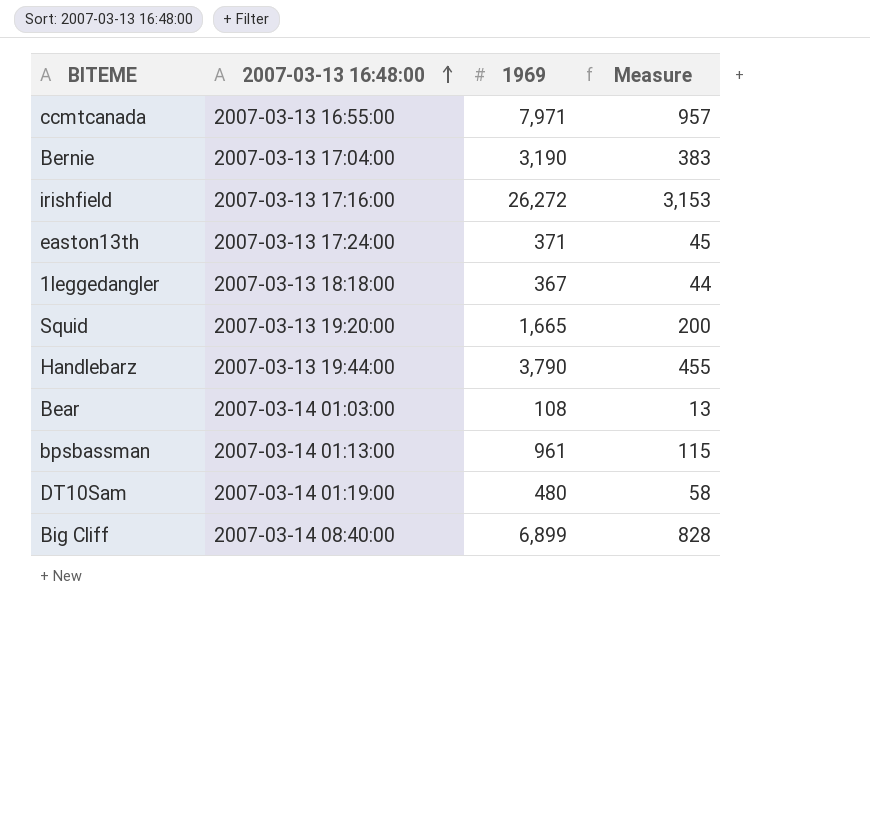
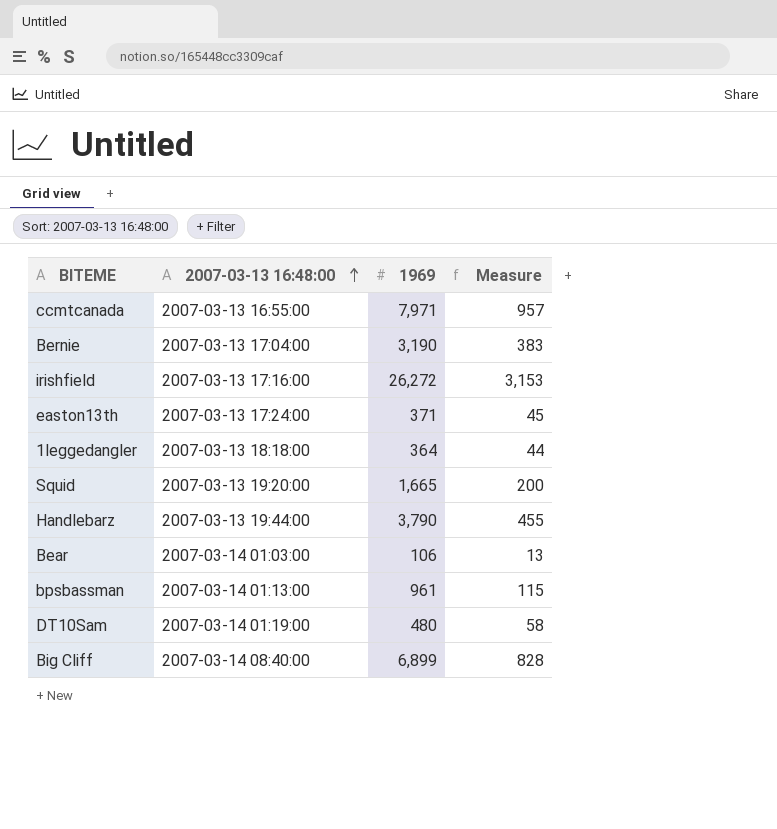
1leggedangler | 1969: 367 -> 364
Bear | 1969: 108 -> 106

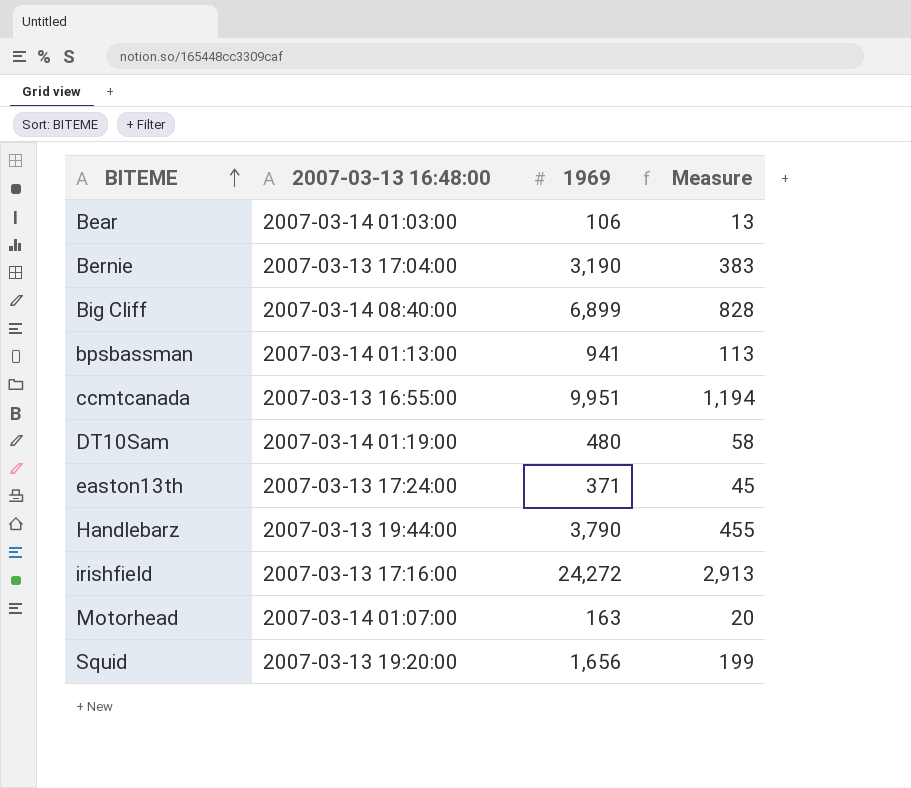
row order: 2007-03-13 16:48:00 ascending -> BITEME ascending
row 1leggedangler: 2007-03-13 18:18:00 | 364 | 44 -> none
bpsbassman | 1969: 961 -> 941
bpsbassman | Measure: 115 -> 113
ccmtcanada | 1969: 7,971 -> 9,951
ccmtcanada | Measure: 957 -> 1,194
irishfield | 1969: 26,272 -> 24,272
irishfield | Measure: 3,153 -> 2,913
row Motorhead: none -> 2007-03-14 01:07:00 | 163 | 20
Squid | 1969: 1,665 -> 1,656
Squid | Measure: 200 -> 199

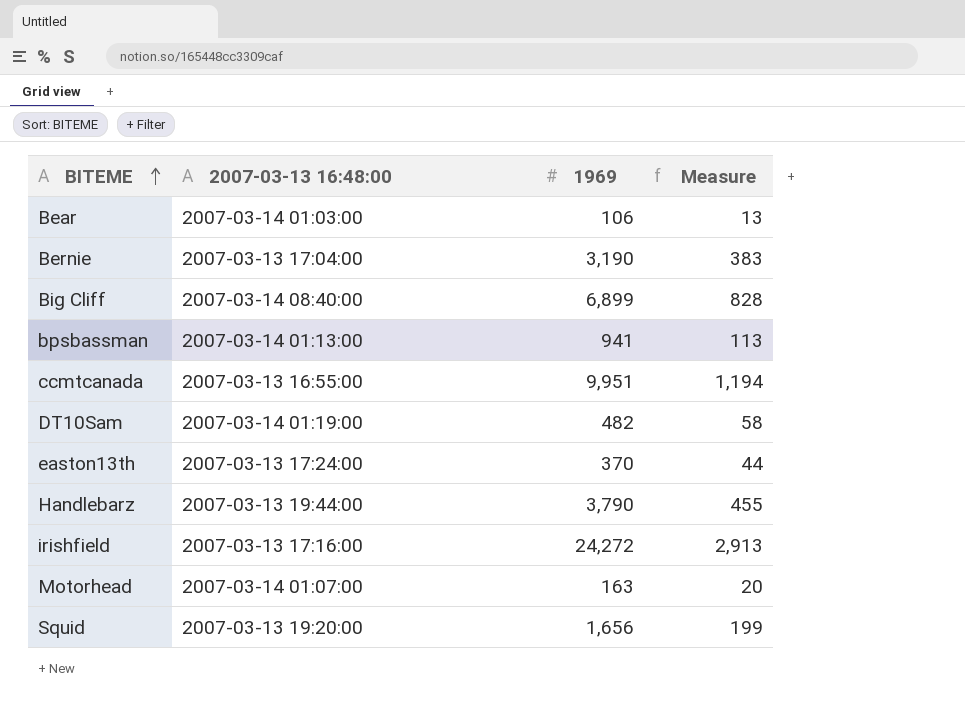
DT10Sam | 1969: 480 -> 482
easton13th | 1969: 371 -> 370
easton13th | Measure: 45 -> 44

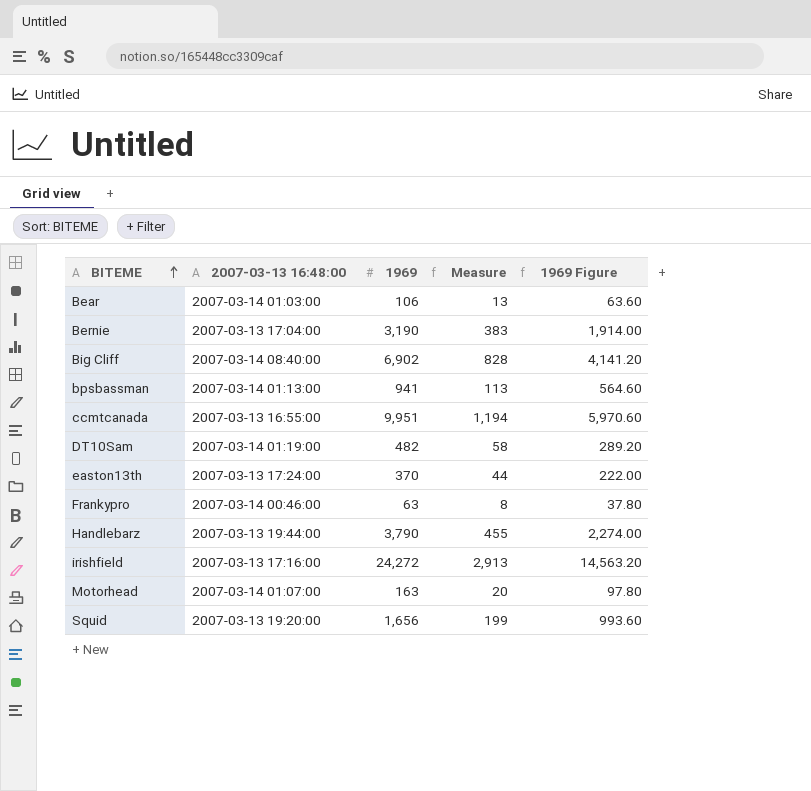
column 1969 Figure | formula: none -> [1969] * 0.6
Big Cliff | 1969: 6,899 -> 6,902
row Frankypro: none -> 2007-03-14 00:46:00 | 63 | 8 | 37.80

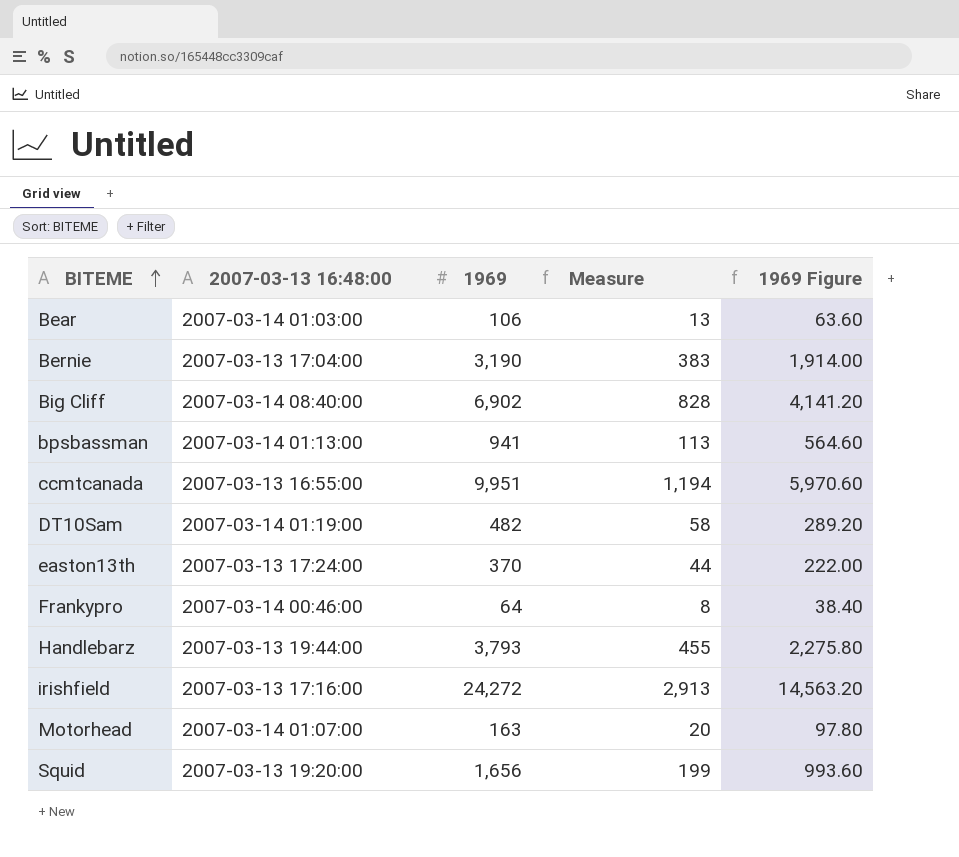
Frankypro | 1969: 63 -> 64
Frankypro | 1969 Figure: 37.80 -> 38.40
Handlebarz | 1969: 3,790 -> 3,793
Handlebarz | 1969 Figure: 2,274.00 -> 2,275.80

